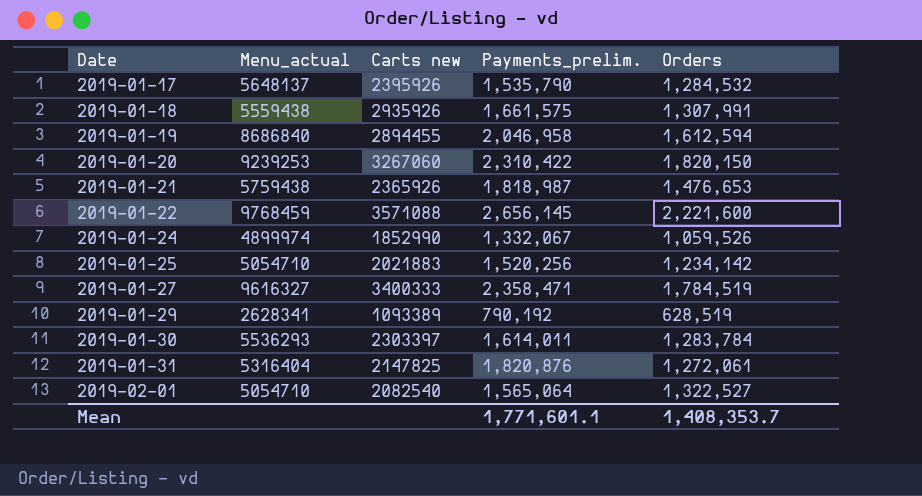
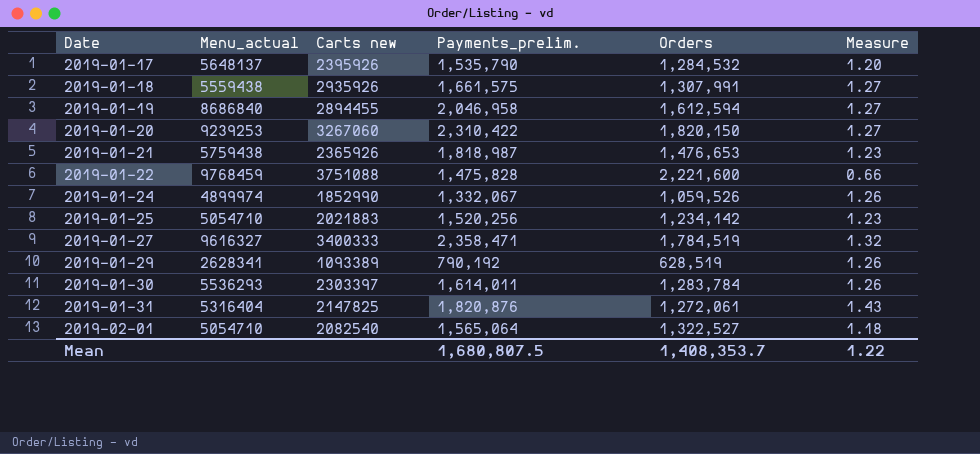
column Measure | formula: none -> [Payments_prelim.] / [Orders]
2019-01-22 | Carts new: 3571088 -> 3751088
2019-01-22 | Payments_prelim.: 2,656,145 -> 1,475,828
Mean | Payments_prelim.: 1,771,601.1 -> 1,680,807.5

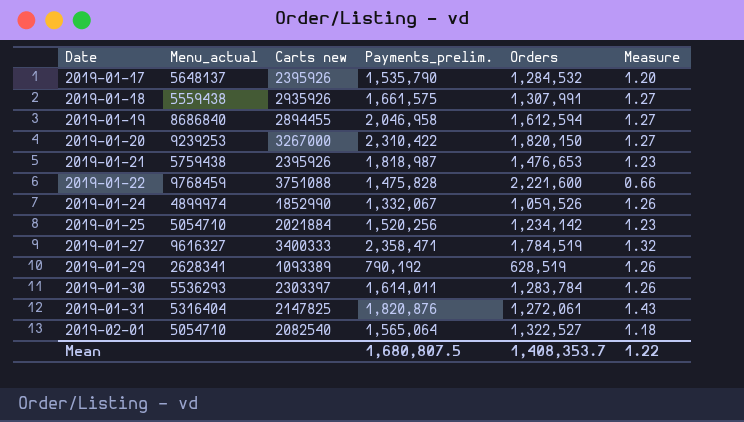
2019-01-20 | Carts new: 3267060 -> 3267000
2019-01-21 | Carts new: 2365926 -> 2395926
2019-01-25 | Carts new: 2021883 -> 2021884

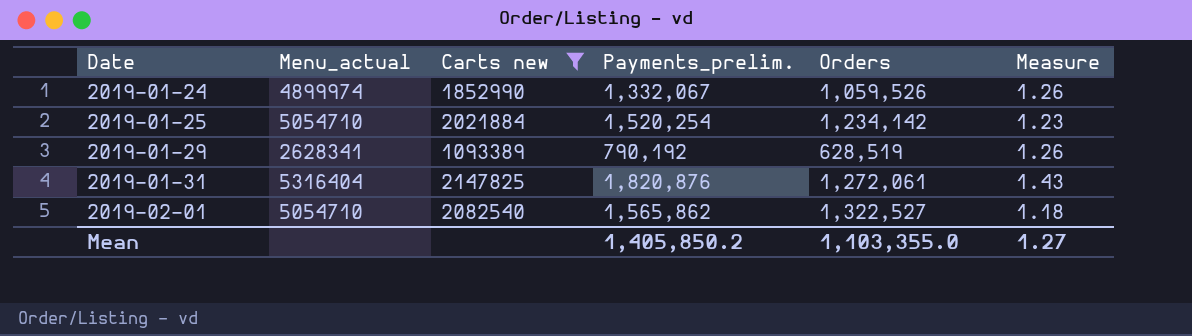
filter: none -> Carts new <= 2147825
2019-01-25 | Payments_prelim.: 1,520,256 -> 1,520,254
2019-02-01 | Payments_prelim.: 1,565,064 -> 1,565,862
Mean | Payments_prelim.: 1,680,807.5 -> 1,405,850.2
Mean | Orders: 1,408,353.7 -> 1,103,355.0
Mean | Measure: 1.22 -> 1.27

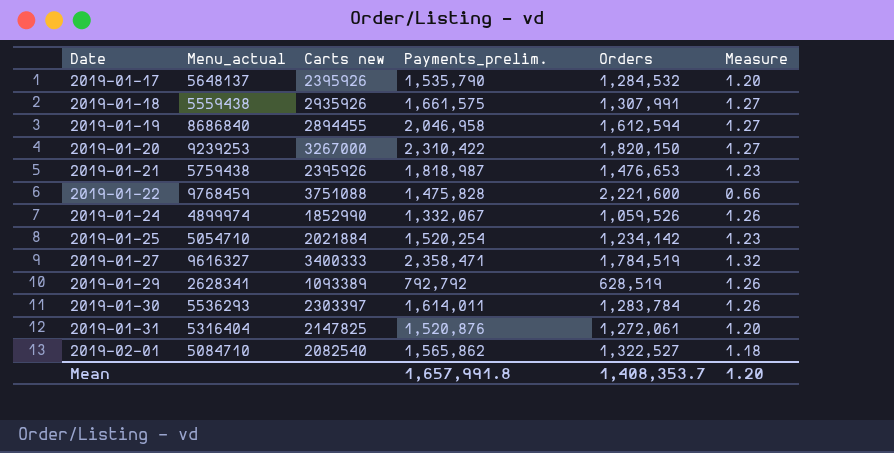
filter: Carts new <= 2147825 -> none
2019-01-29 | Payments_prelim.: 790,192 -> 792,792
2019-01-31 | Payments_prelim.: 1,820,876 -> 1,520,876
2019-01-31 | Measure: 1.43 -> 1.20
2019-02-01 | Menu_actual: 5054710 -> 5084710
Mean | Payments_prelim.: 1,405,850.2 -> 1,657,991.8
Mean | Orders: 1,103,355.0 -> 1,408,353.7
Mean | Measure: 1.27 -> 1.20

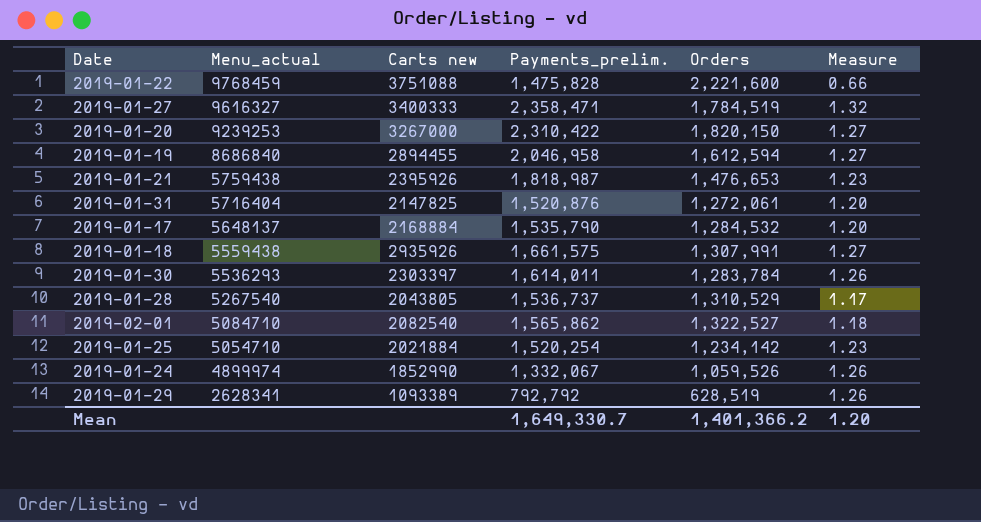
row order: Date ascending -> Menu_actual descending
2019-01-31 | Menu_actual: 5316404 -> 5716404
2019-01-17 | Carts new: 2395926 -> 2168884
row 2019-01-28: none -> 5267540 | 2043805 | 1,536,737 | 1,310,529 | 1.17
Mean | Payments_prelim.: 1,657,991.8 -> 1,649,330.7
Mean | Orders: 1,408,353.7 -> 1,401,366.2

